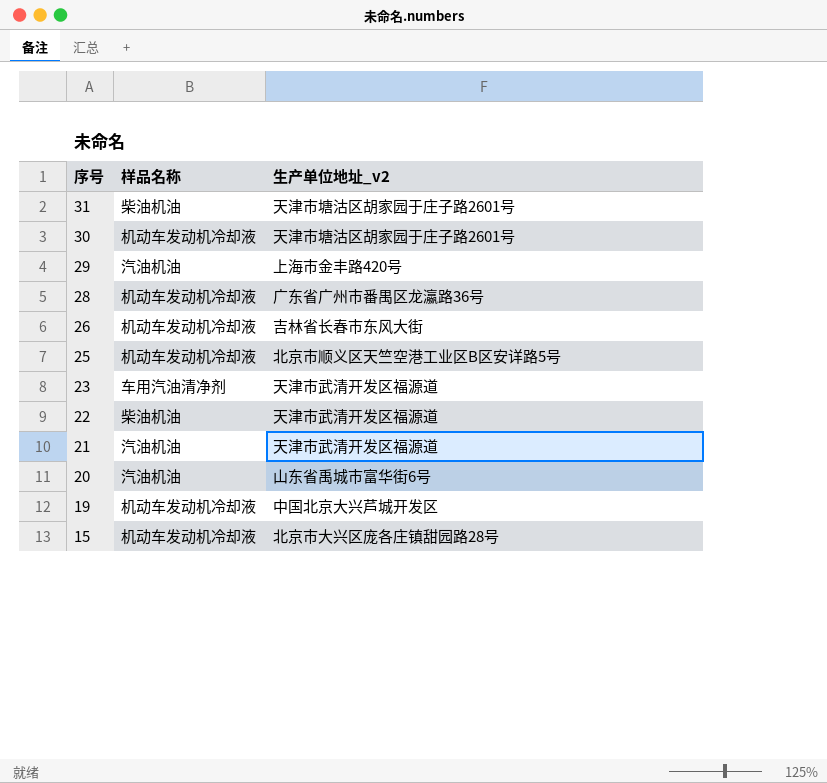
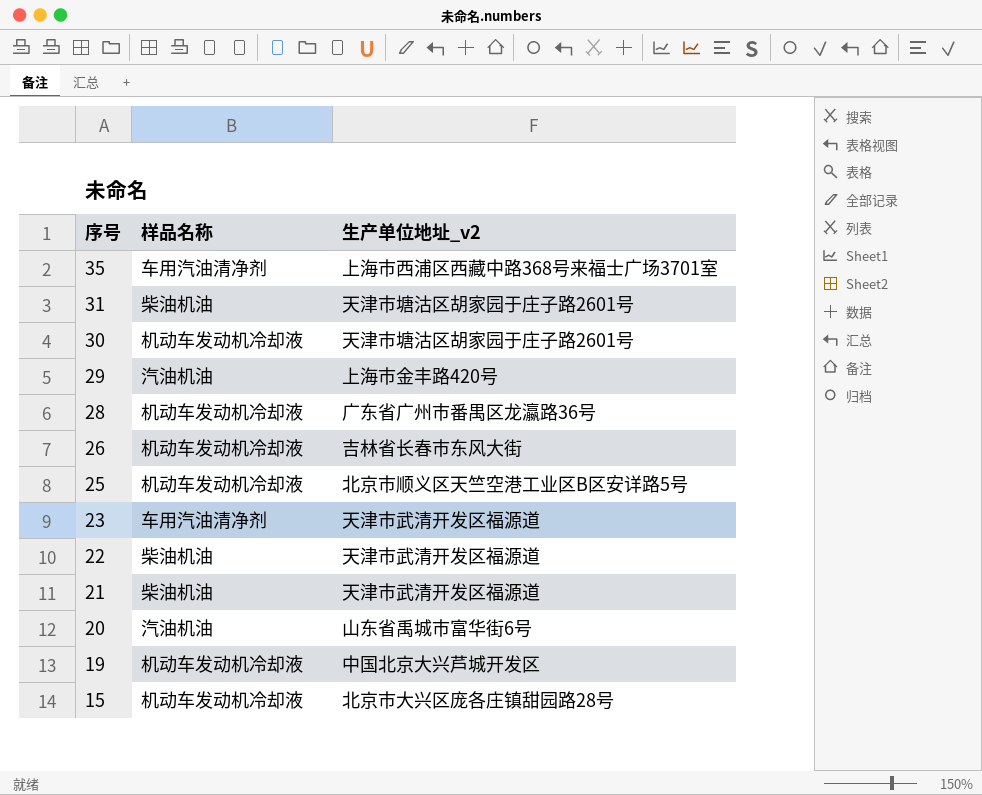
row 35: none -> 车用汽油清净剂 | 上海市西浦区西藏中路368号来福士广场3701室
21 | 样品名称: 汽油机油 -> 柴油机油

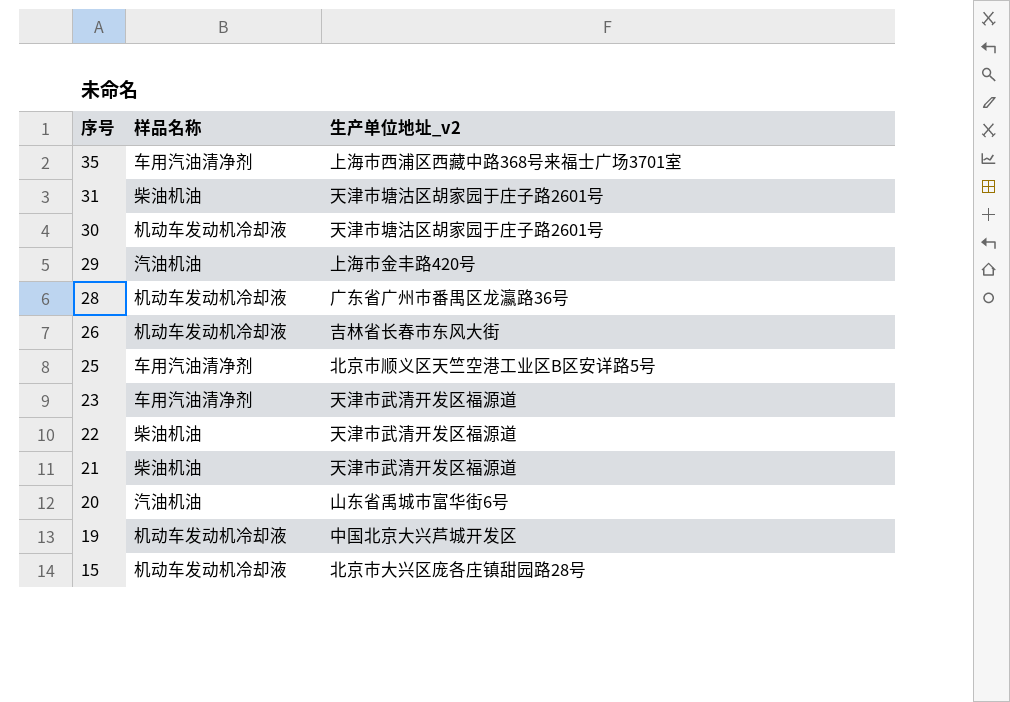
25 | 样品名称: 机动车发动机冷却液 -> 车用汽油清净剂

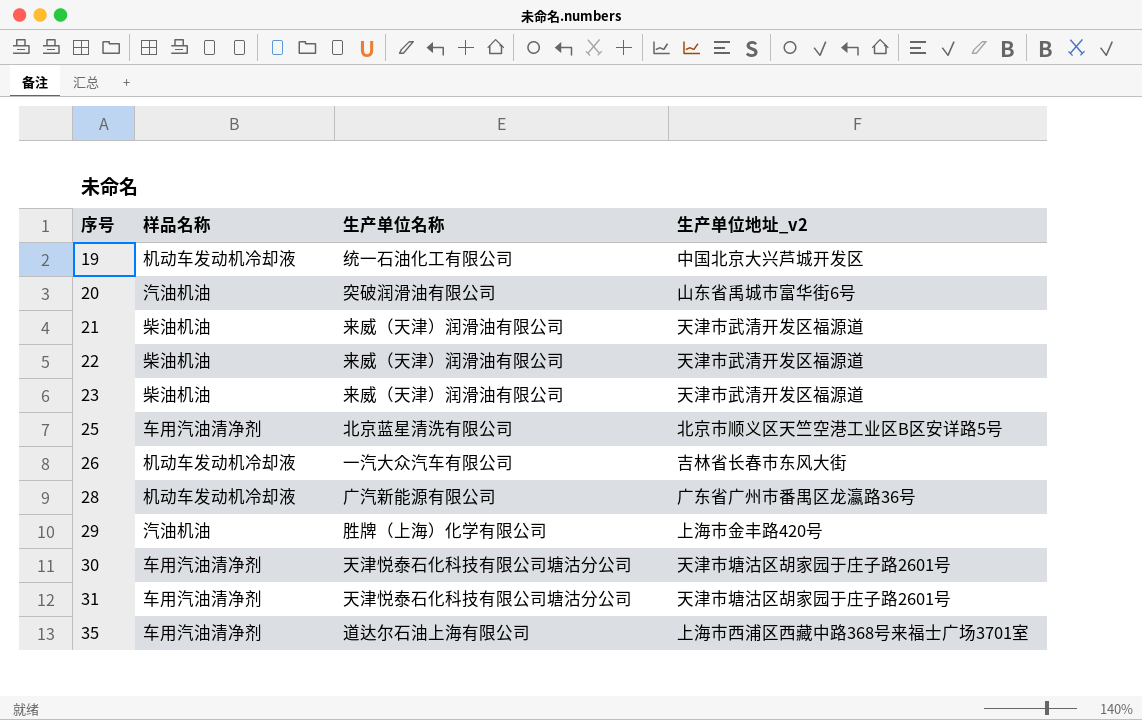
row order: 序号 descending -> 序号 ascending
column 生产单位名称 | position: none -> 3
row 15: 机动车发动机冷却液 | 北京市大兴区庞各庄镇甜园路28号 -> none
23 | 样品名称: 车用汽油清净剂 -> 柴油机油
30 | 样品名称: 机动车发动机冷却液 -> 车用汽油清净剂
31 | 样品名称: 柴油机油 -> 车用汽油清净剂

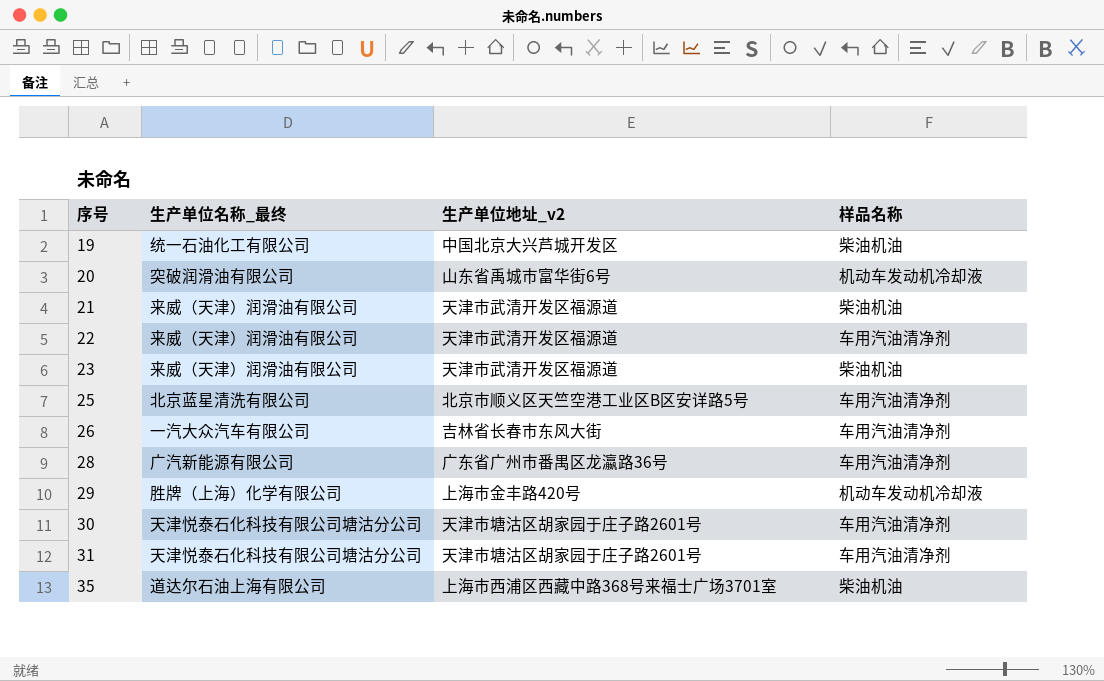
column name: 生产单位名称 -> 生产单位名称_最终
column 样品名称 | position: 2 -> 4
19 | 样品名称: 机动车发动机冷却液 -> 柴油机油
20 | 样品名称: 汽油机油 -> 机动车发动机冷却液
22 | 样品名称: 柴油机油 -> 车用汽油清净剂
26 | 样品名称: 机动车发动机冷却液 -> 车用汽油清净剂
28 | 样品名称: 机动车发动机冷却液 -> 车用汽油清净剂
29 | 样品名称: 汽油机油 -> 机动车发动机冷却液
35 | 样品名称: 车用汽油清净剂 -> 柴油机油

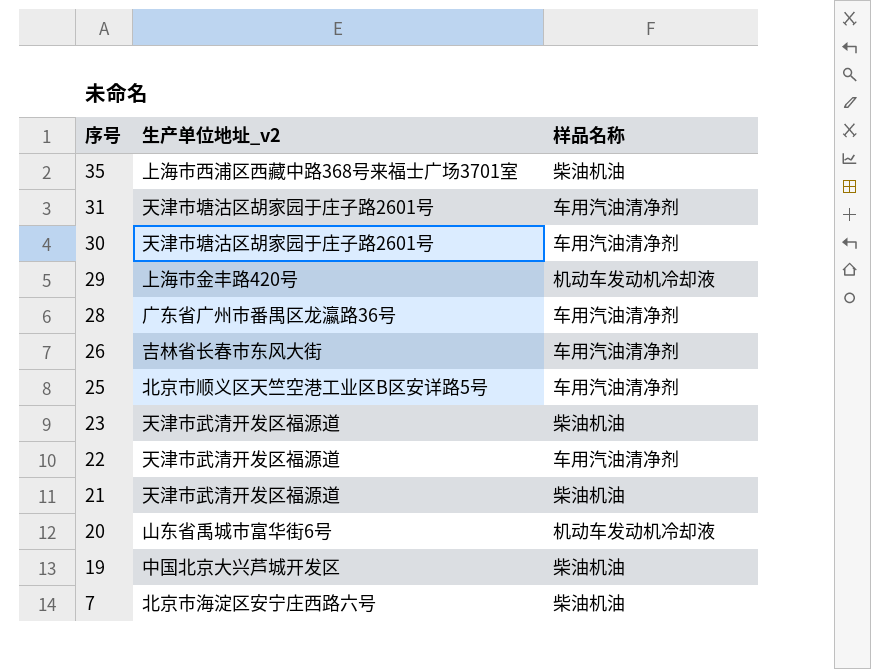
row order: 序号 ascending -> 序号 descending
column 生产单位名称_最终 | position: 2 -> none
row 7: none -> 北京市海淀区安宁庄西路六号 | 柴油机油

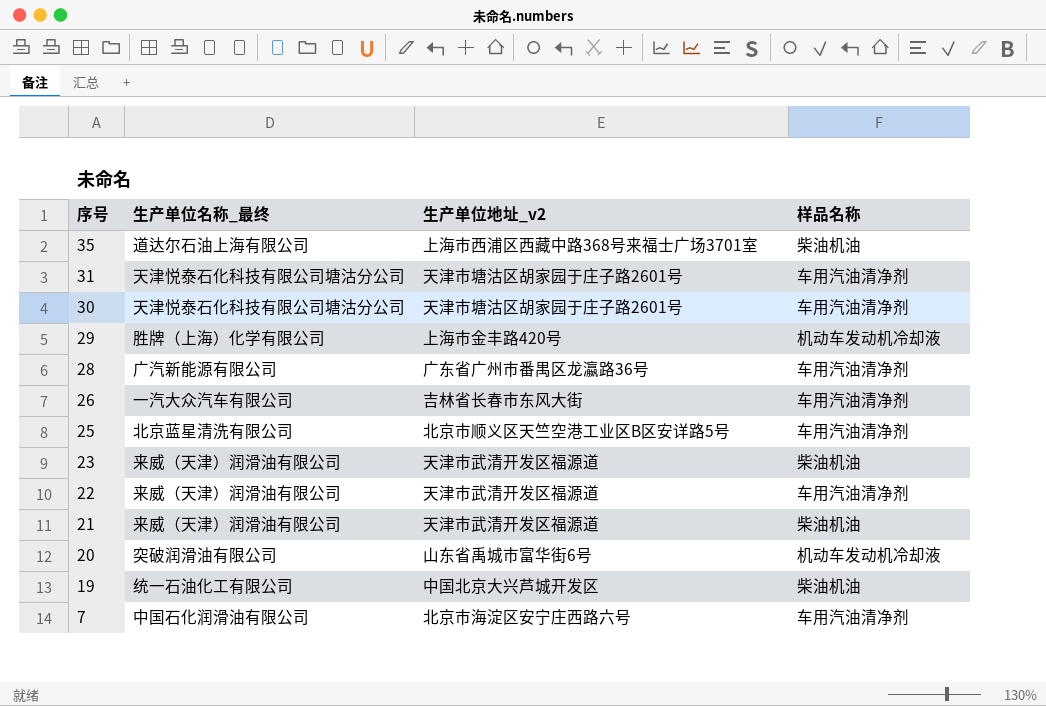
column 生产单位名称_最终 | position: none -> 2
7 | 样品名称: 柴油机油 -> 车用汽油清净剂

